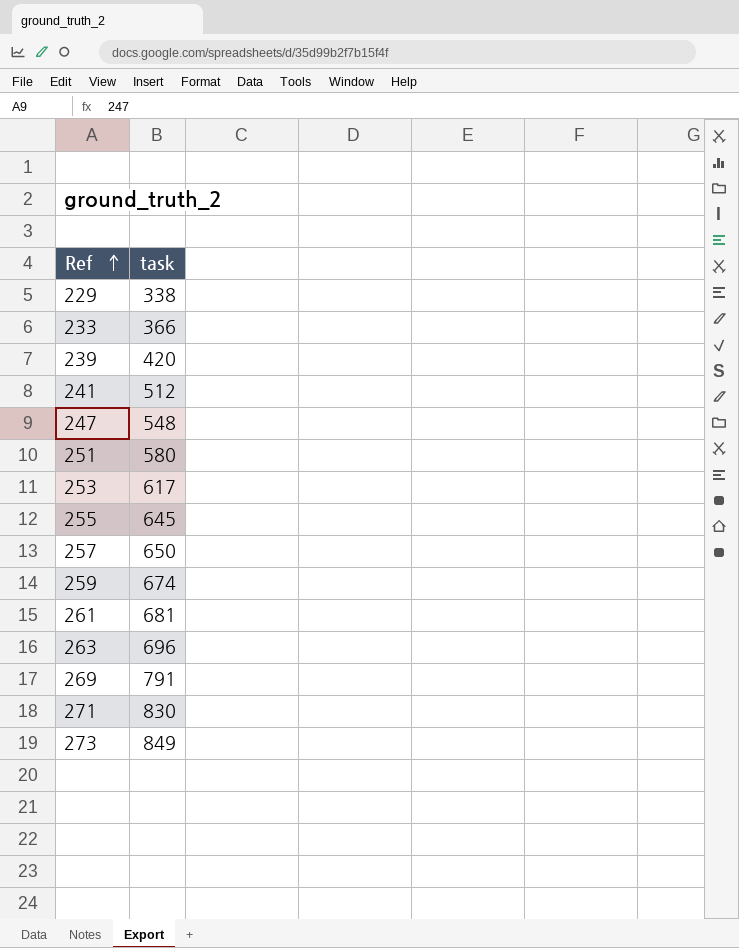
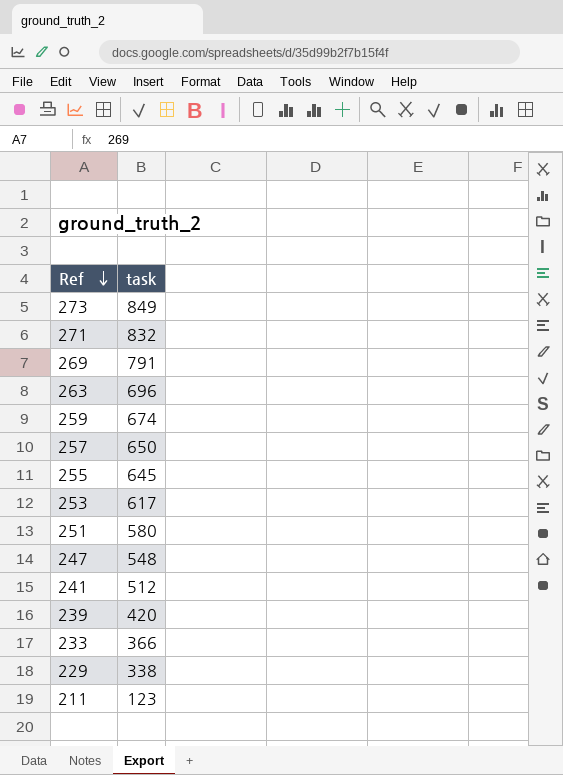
row order: Ref ascending -> Ref descending
row 261: 681 -> none
271 | task: 830 -> 832
row 211: none -> 123

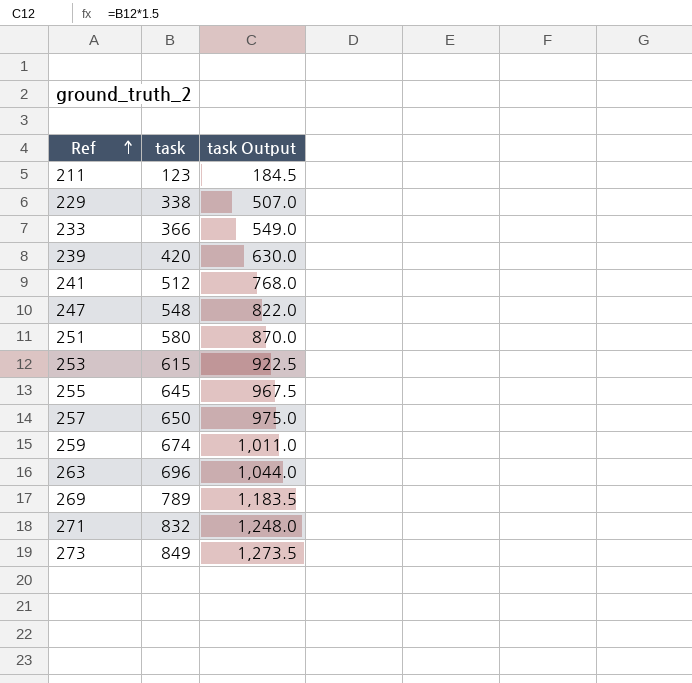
row order: Ref descending -> Ref ascending
column task Output | formula: none -> [task] * 1.5
253 | task: 617 -> 615
269 | task: 791 -> 789

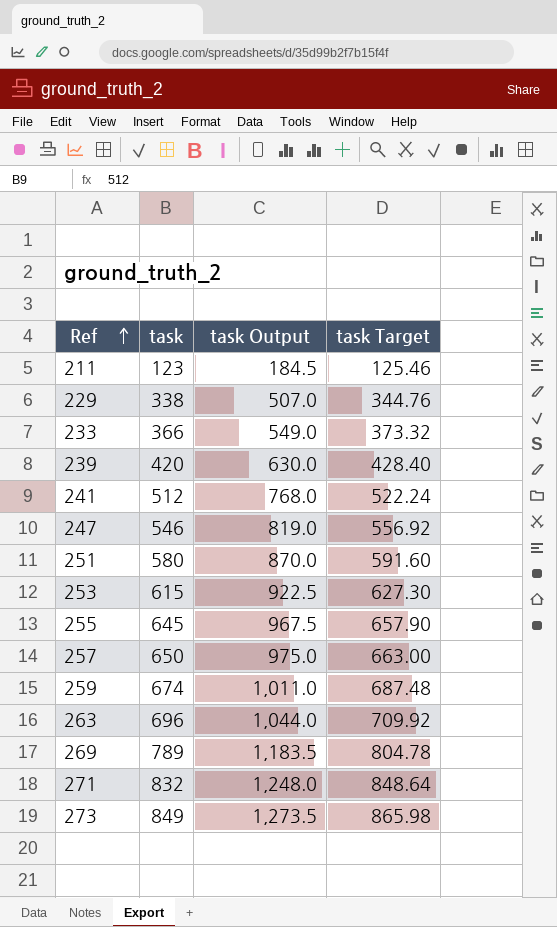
column task Target | formula: none -> [task] * 1.02
247 | task: 548 -> 546
247 | task Output: 822.0 -> 819.0

